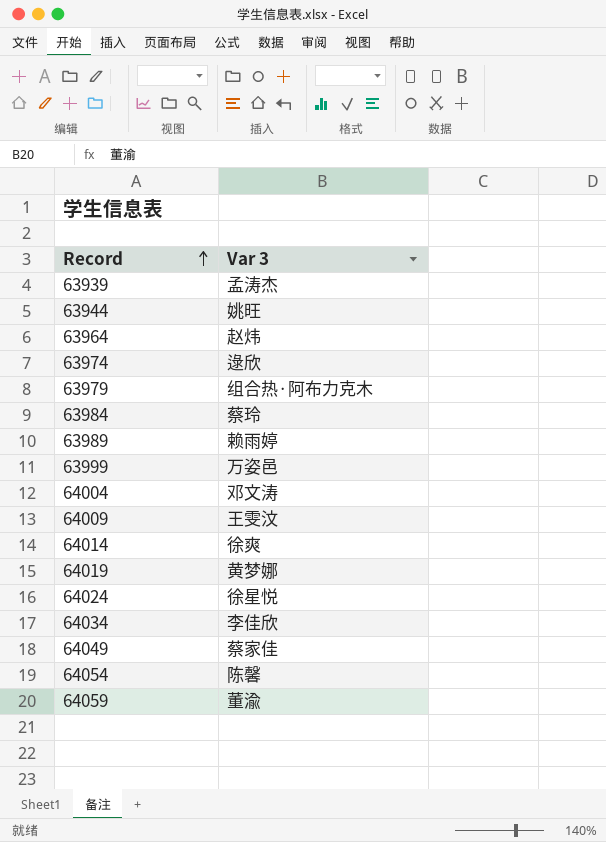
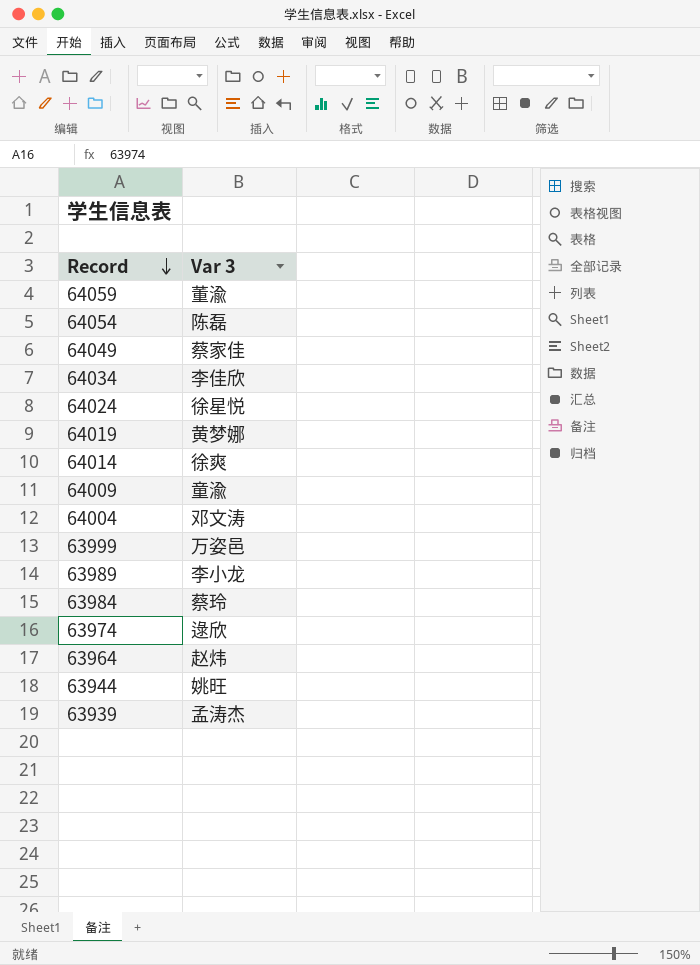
row order: Record ascending -> Record descending
row 63979: 组合热·阿布力克木 -> none
64054 | Var 3: 陈馨 -> 陈磊
64009 | Var 3: 王雯汶 -> 童渝
63989 | Var 3: 赖雨婷 -> 李小龙

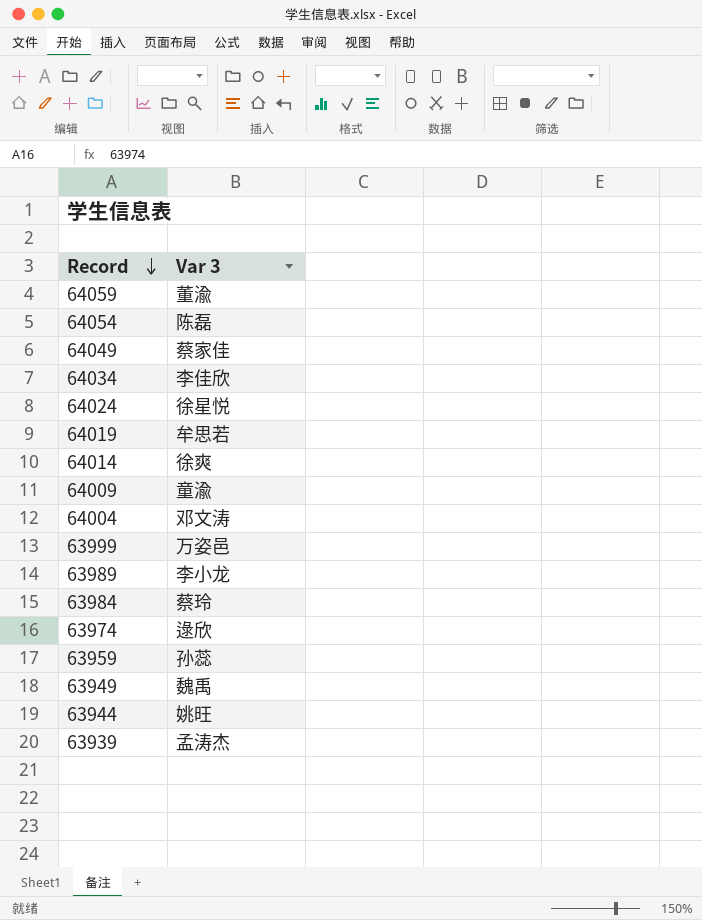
row 63964: 赵炜 -> none
64019 | Var 3: 黄梦娜 -> 牟思若
row 63959: none -> 孙蕊
row 63949: none -> 魏禹

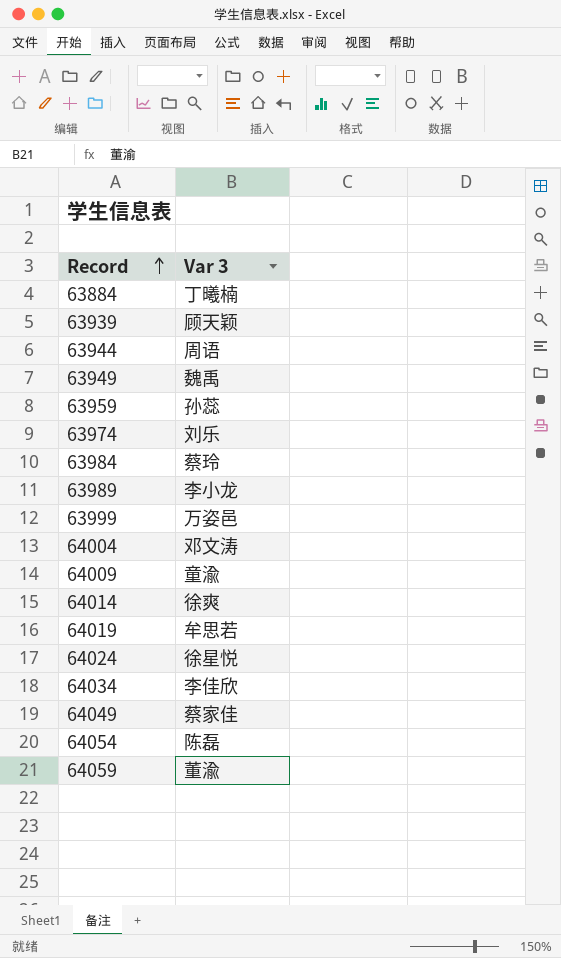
row order: Record descending -> Record ascending
row 63884: none -> 丁曦楠
63939 | Var 3: 孟涛杰 -> 顾天颖
63944 | Var 3: 姚旺 -> 周语
63974 | Var 3: 逯欣 -> 刘乐

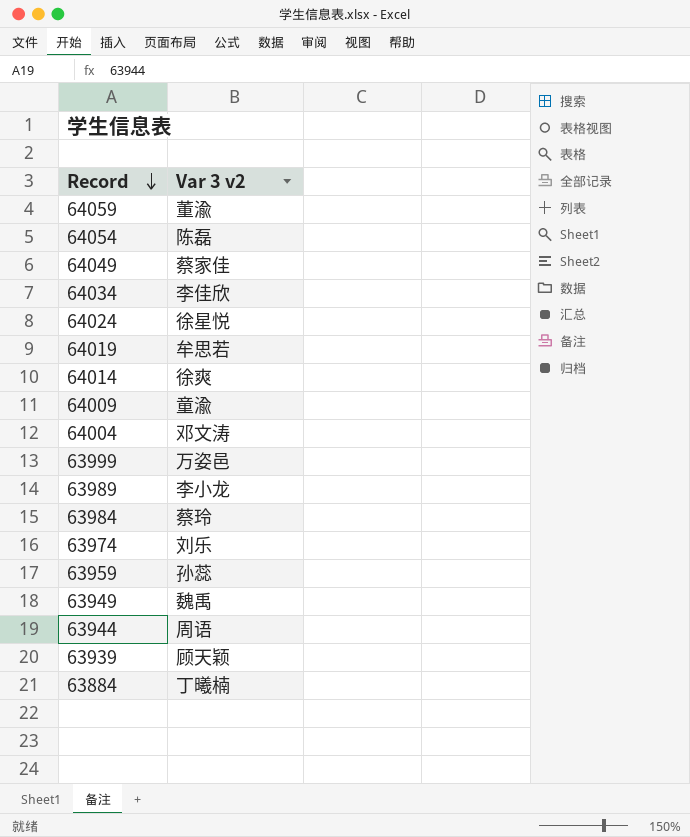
row order: Record ascending -> Record descending
column name: Var 3 -> Var 3 v2

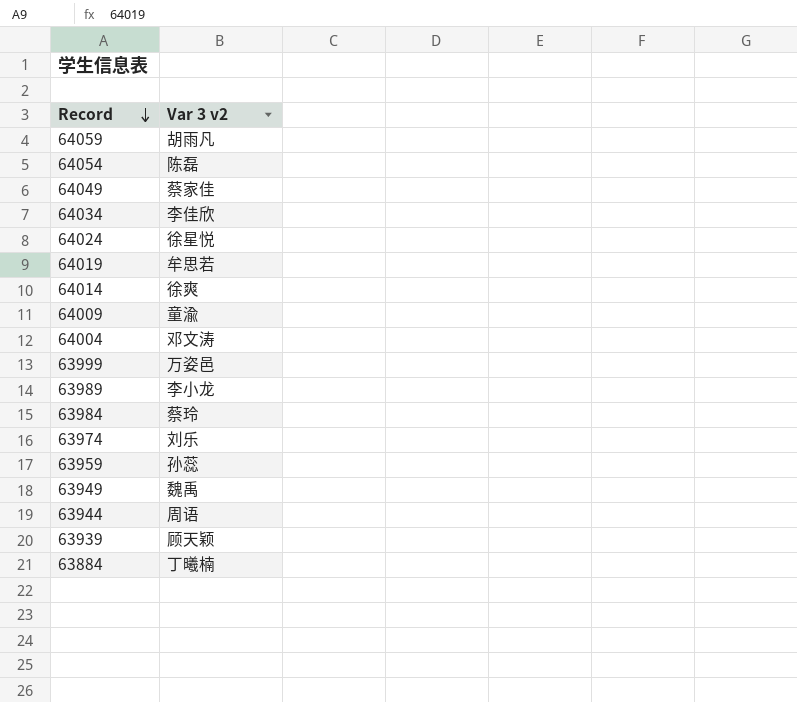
64059 | Var 3 v2: 董渝 -> 胡雨凡

